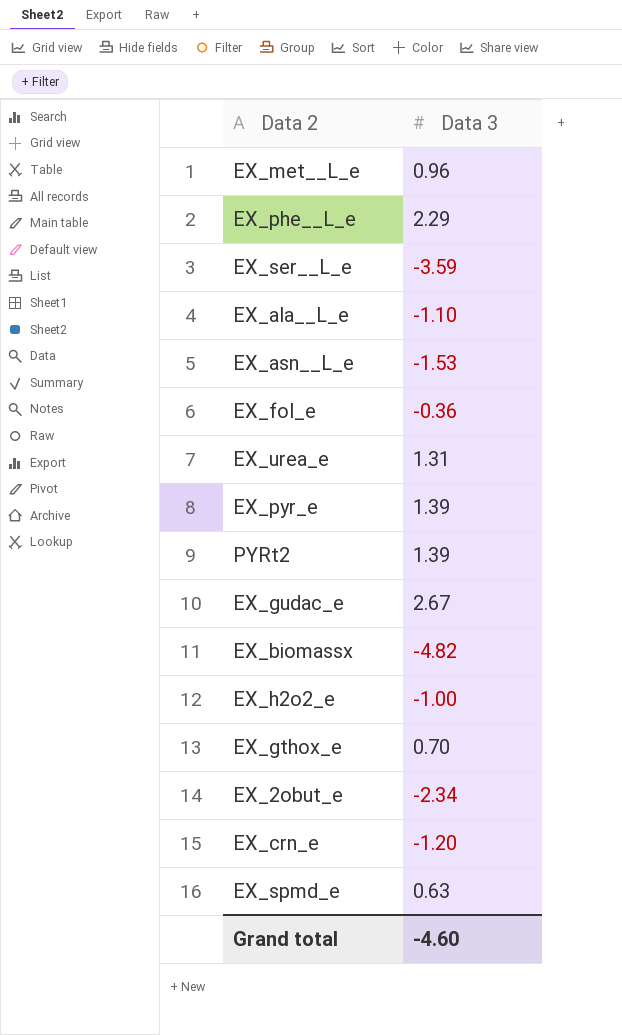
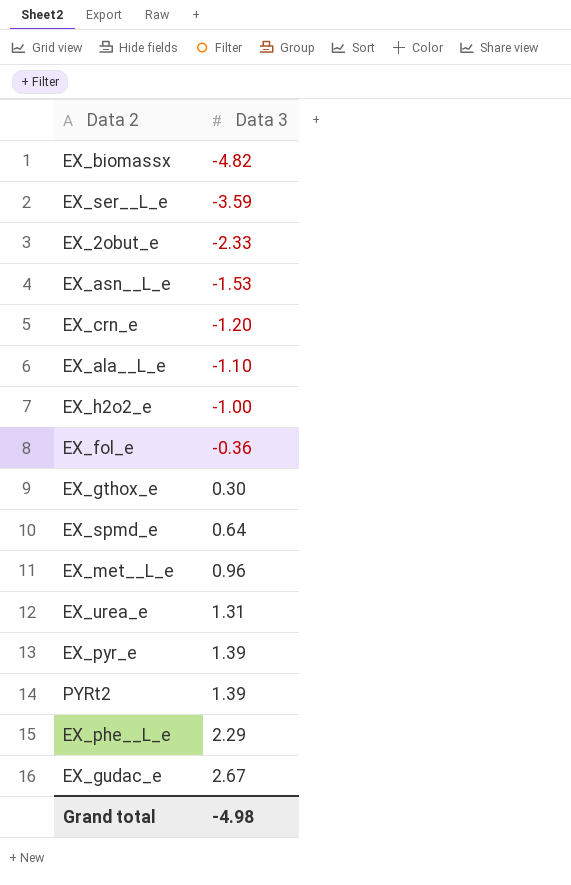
row order: none -> Data 3 ascending
EX_2obut_e | Data 3: -2.34 -> -2.33
EX_gthox_e | Data 3: 0.70 -> 0.30
EX_spmd_e | Data 3: 0.63 -> 0.64
Grand total | Data 3: -4.60 -> -4.98

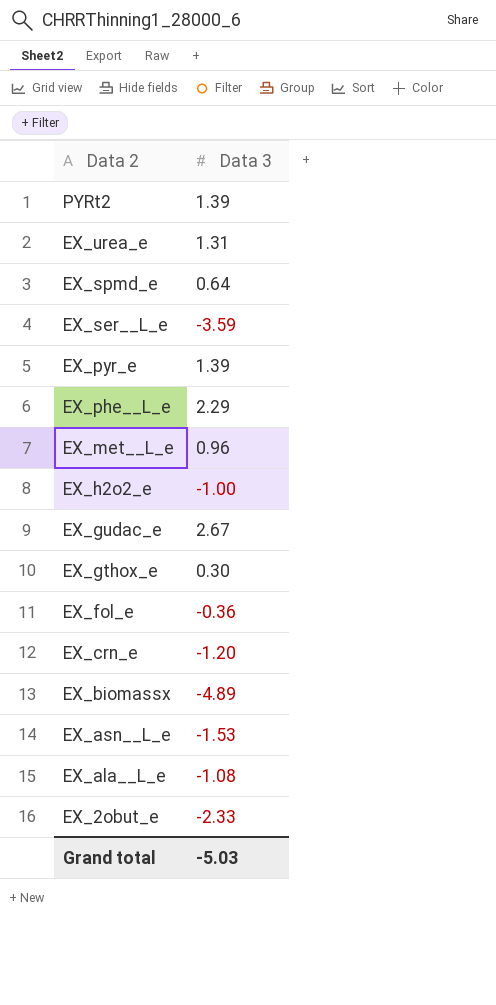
row order: Data 3 ascending -> Data 2 descending
EX_biomassx | Data 3: -4.82 -> -4.89
EX_ala__L_e | Data 3: -1.10 -> -1.08
Grand total | Data 3: -4.98 -> -5.03

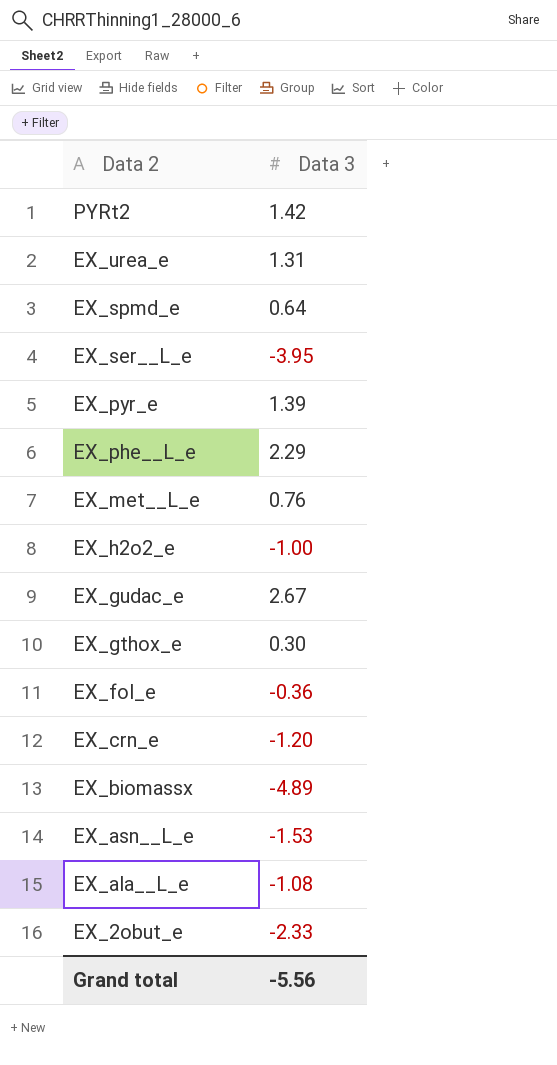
PYRt2 | Data 3: 1.39 -> 1.42
EX_ser__L_e | Data 3: -3.59 -> -3.95
EX_met__L_e | Data 3: 0.96 -> 0.76
Grand total | Data 3: -5.03 -> -5.56

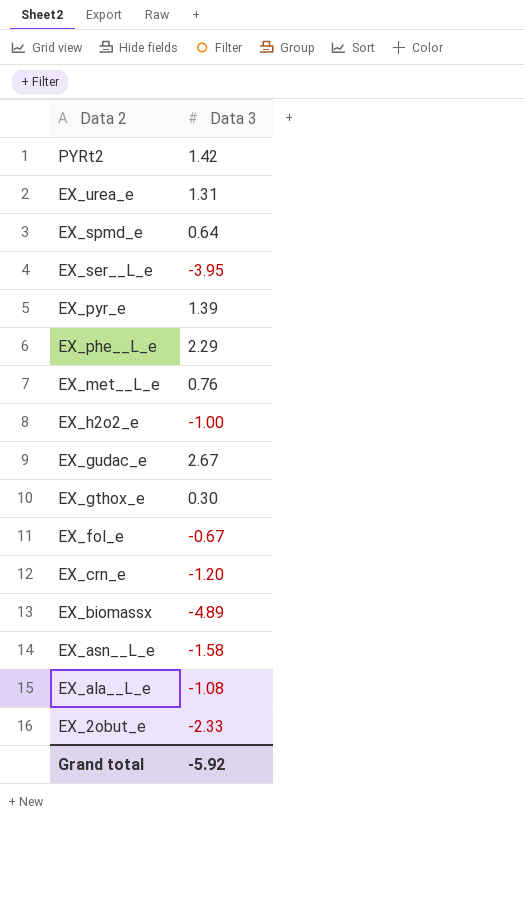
EX_fol_e | Data 3: -0.36 -> -0.67
EX_asn__L_e | Data 3: -1.53 -> -1.58
Grand total | Data 3: -5.56 -> -5.92

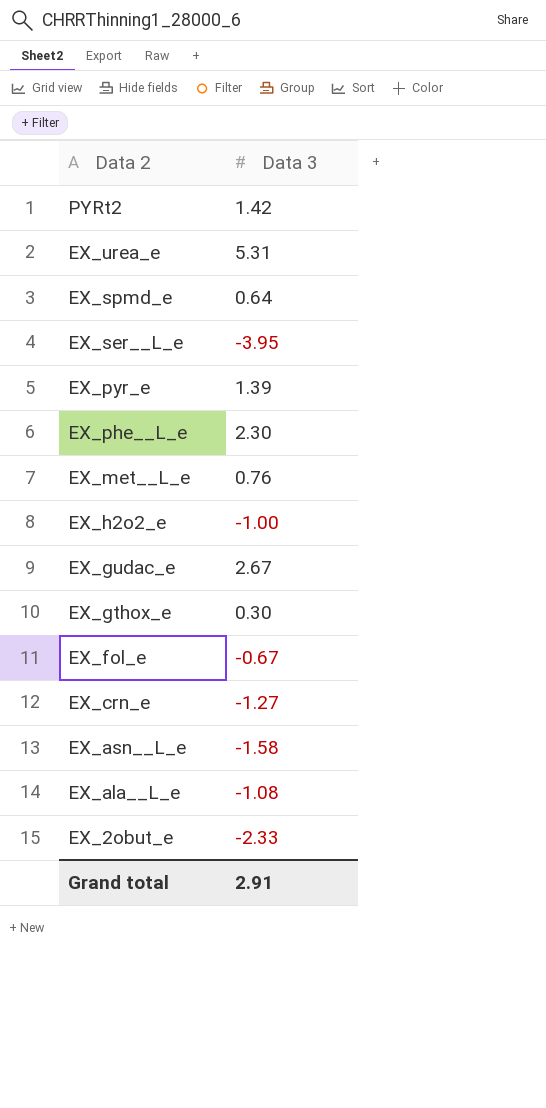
row EX_biomassx: -4.89 -> none
EX_urea_e | Data 3: 1.31 -> 5.31
EX_phe__L_e | Data 3: 2.29 -> 2.30
EX_crn_e | Data 3: -1.20 -> -1.27
Grand total | Data 3: -5.92 -> 2.91

